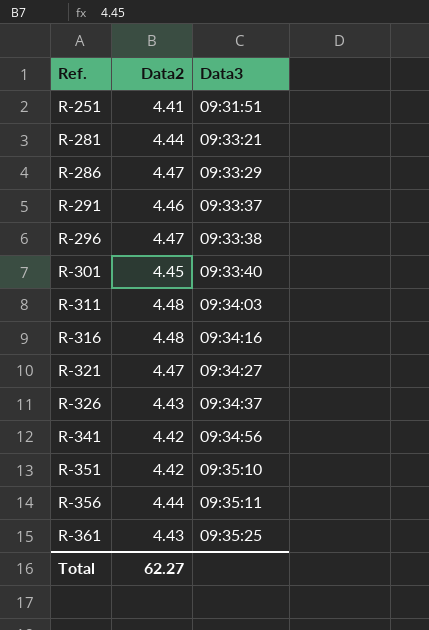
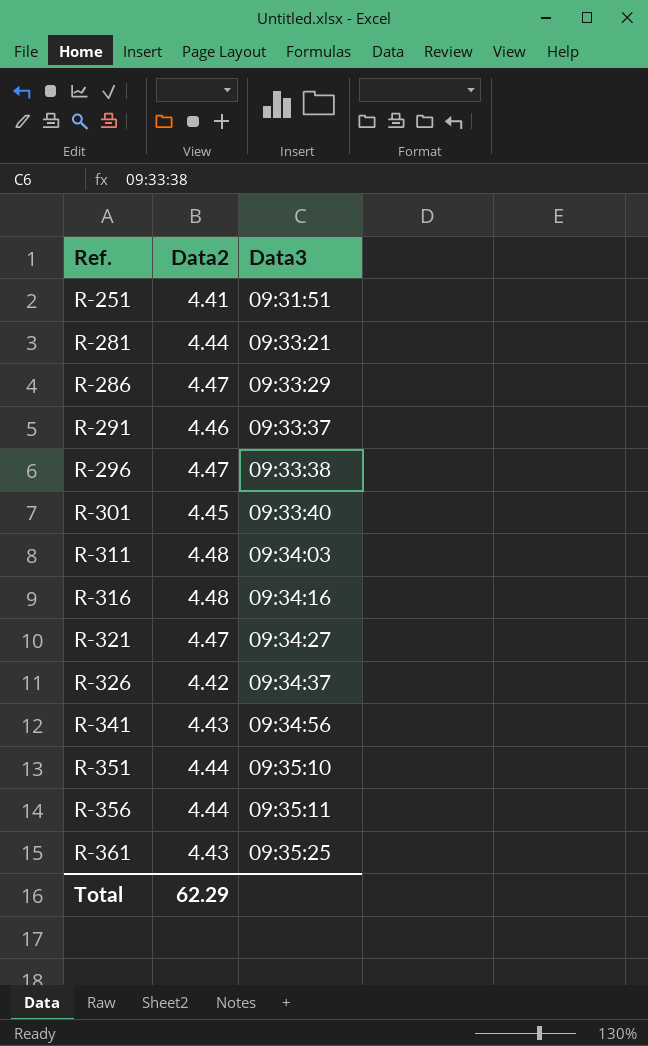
R-326 | Data2: 4.43 -> 4.42
R-341 | Data2: 4.42 -> 4.43
R-351 | Data2: 4.42 -> 4.44
Total | Data2: 62.27 -> 62.29

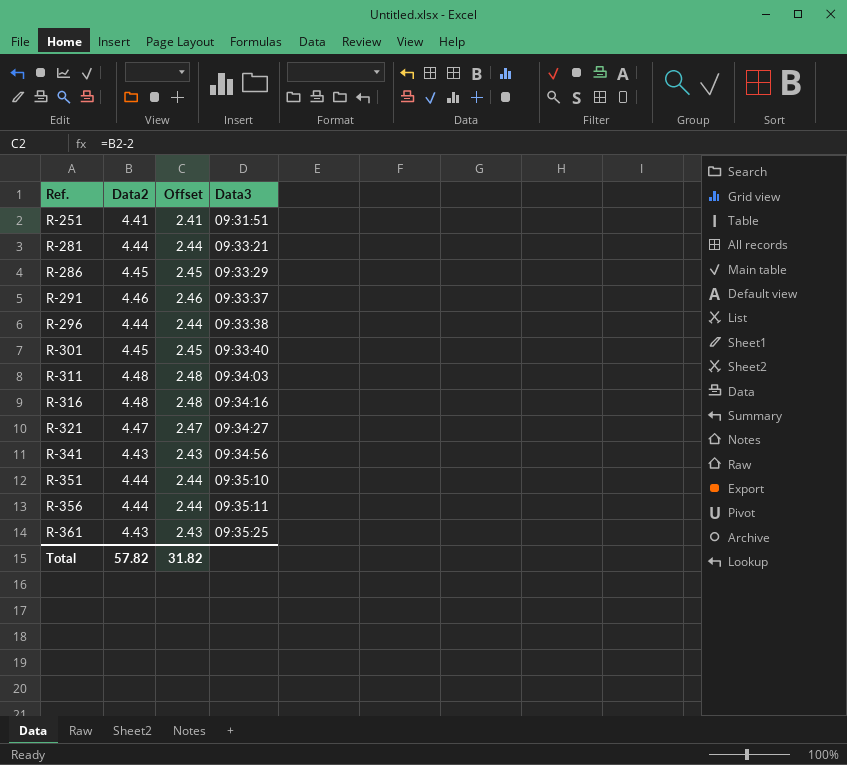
column Offset | formula: none -> [Data2] - 2
row R-326: 4.42 | 09:34:37 -> none
R-286 | Data2: 4.47 -> 4.45
R-296 | Data2: 4.47 -> 4.44
Total | Data2: 62.29 -> 57.82

